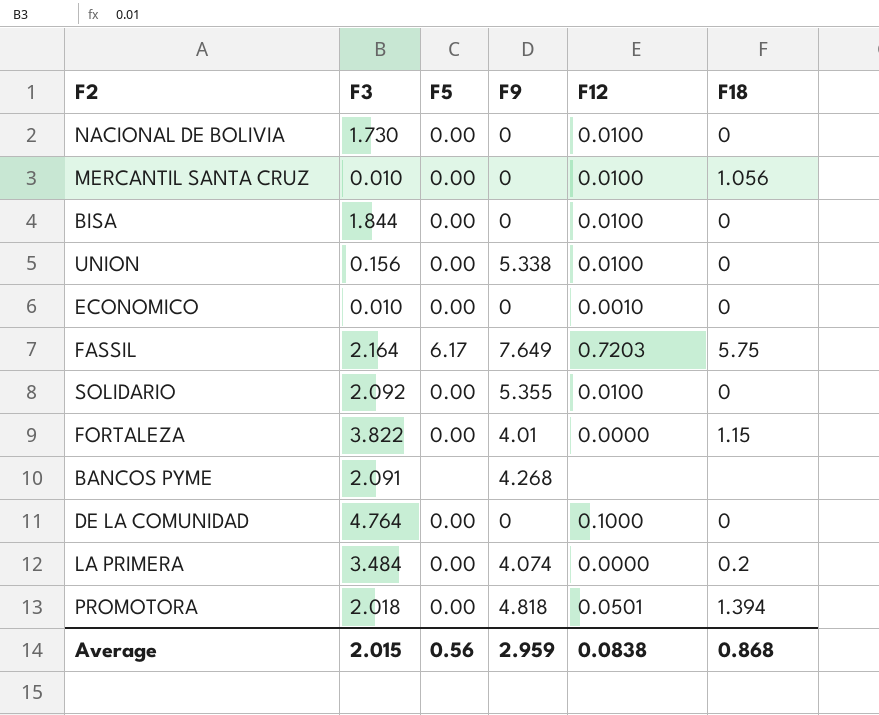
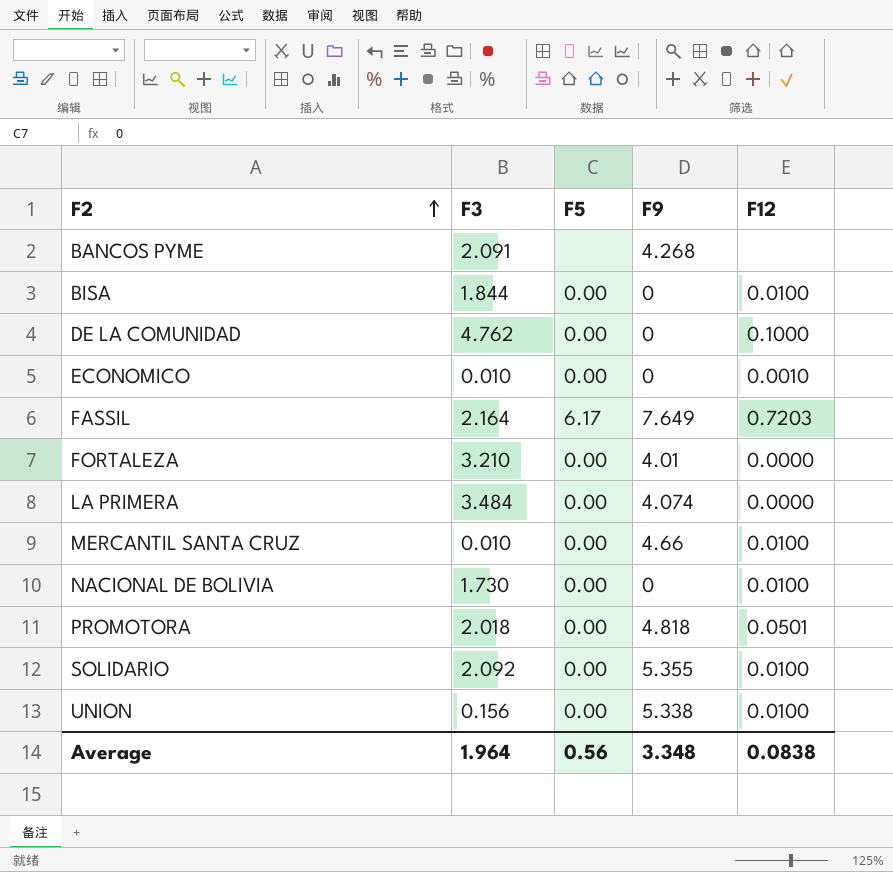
row order: none -> F2 ascending
column F18 | position: 6 -> none
DE LA COMUNIDAD | F3: 4.764 -> 4.762
FORTALEZA | F3: 3.822 -> 3.210
MERCANTIL SANTA CRUZ | F9: 0 -> 4.66
Average | F3: 2.015 -> 1.964
Average | F9: 2.959 -> 3.348

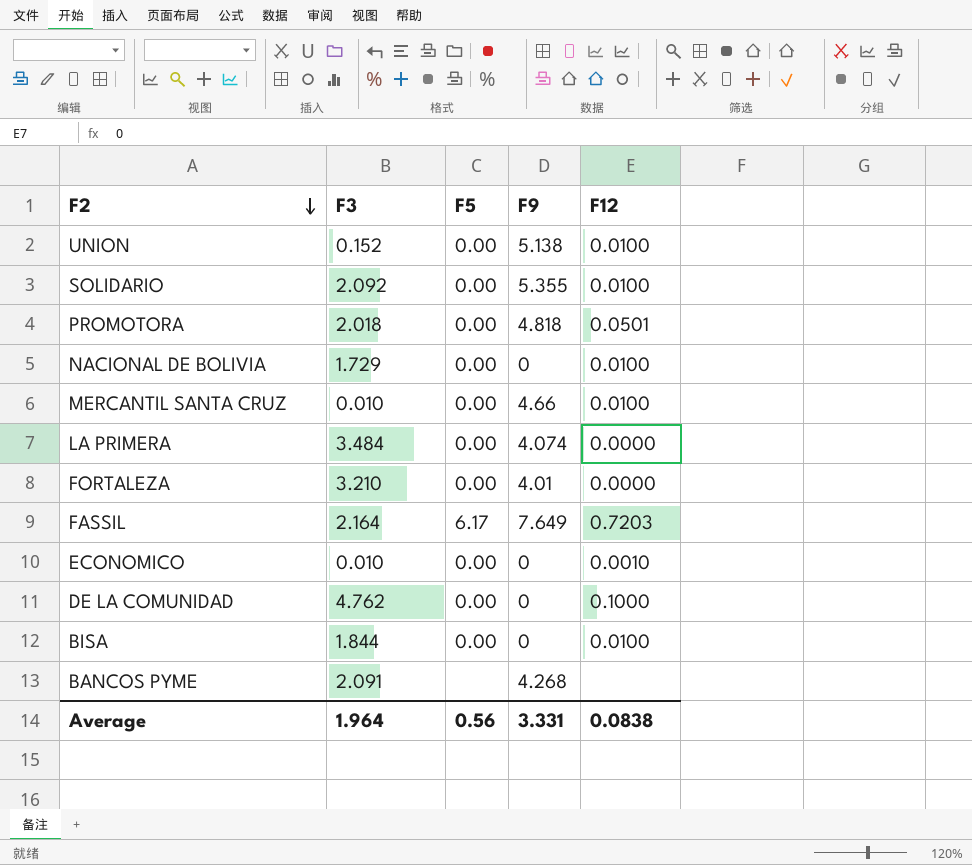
row order: F2 ascending -> F2 descending
UNION | F3: 0.156 -> 0.152
UNION | F9: 5.338 -> 5.138
NACIONAL DE BOLIVIA | F3: 1.730 -> 1.729
Average | F9: 3.348 -> 3.331

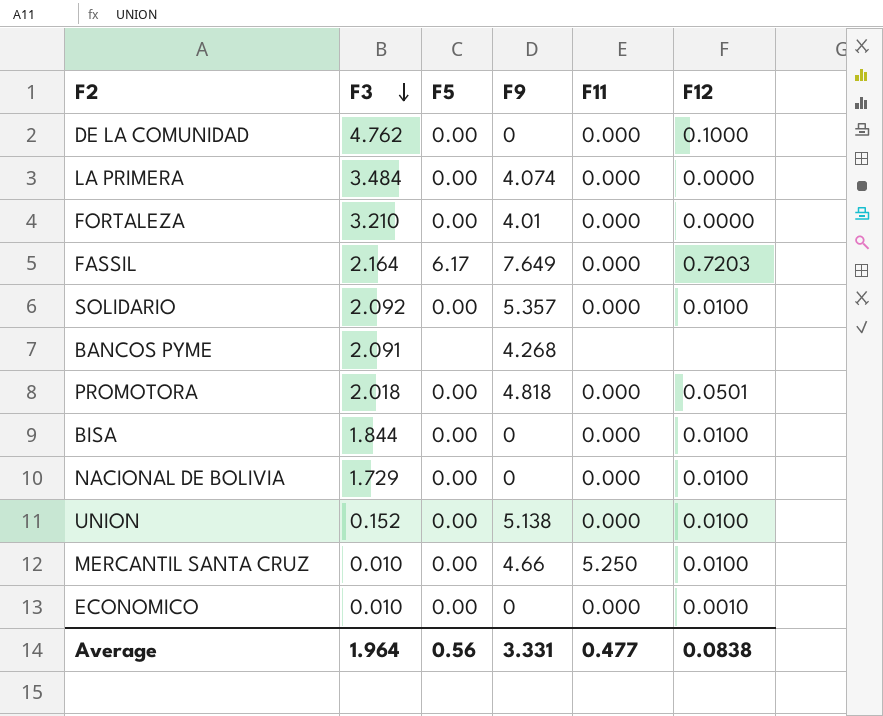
row order: F2 descending -> F3 descending
column F11 | position: none -> 5
SOLIDARIO | F9: 5.355 -> 5.357

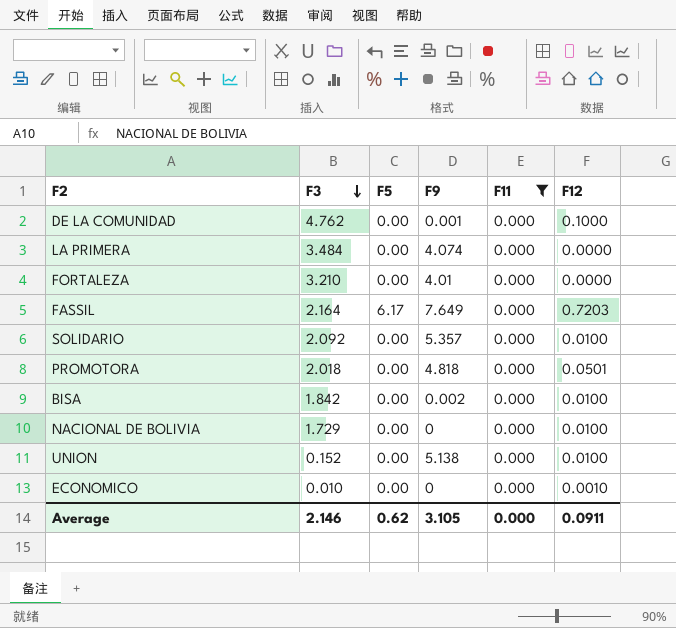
filter: none -> F11 = 0.000
DE LA COMUNIDAD | F9: 0 -> 0.001
BISA | F3: 1.844 -> 1.842
BISA | F9: 0 -> 0.002
Average | F3: 1.964 -> 2.146
Average | F5: 0.56 -> 0.62
Average | F9: 3.331 -> 3.105
Average | F11: 0.477 -> 0.000
Average | F12: 0.0838 -> 0.0911

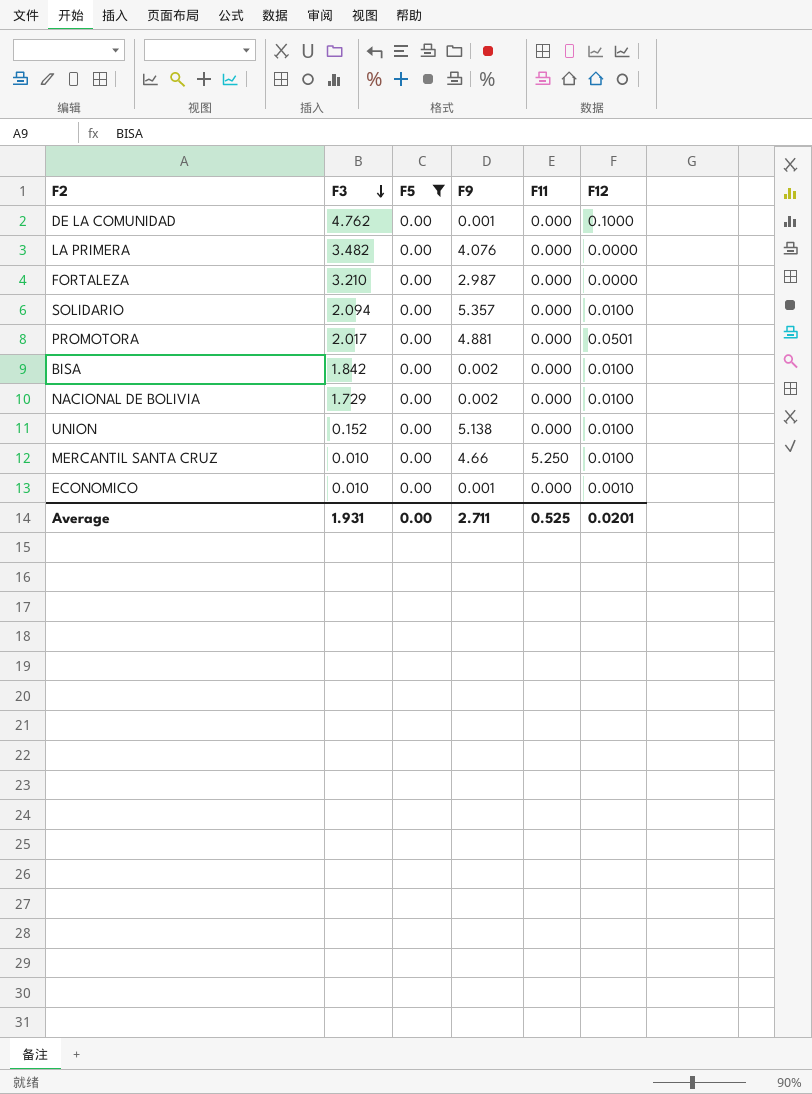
filter: F11 = 0.000 -> F5 = 0.00
LA PRIMERA | F3: 3.484 -> 3.482
LA PRIMERA | F9: 4.074 -> 4.076
FORTALEZA | F9: 4.01 -> 2.987
SOLIDARIO | F3: 2.092 -> 2.094
PROMOTORA | F3: 2.018 -> 2.017
PROMOTORA | F9: 4.818 -> 4.881
NACIONAL DE BOLIVIA | F9: 0 -> 0.002
ECONOMICO | F9: 0 -> 0.001
Average | F3: 2.146 -> 1.931
Average | F5: 0.62 -> 0.00
Average | F9: 3.105 -> 2.711
Average | F11: 0.000 -> 0.525
Average | F12: 0.0911 -> 0.0201

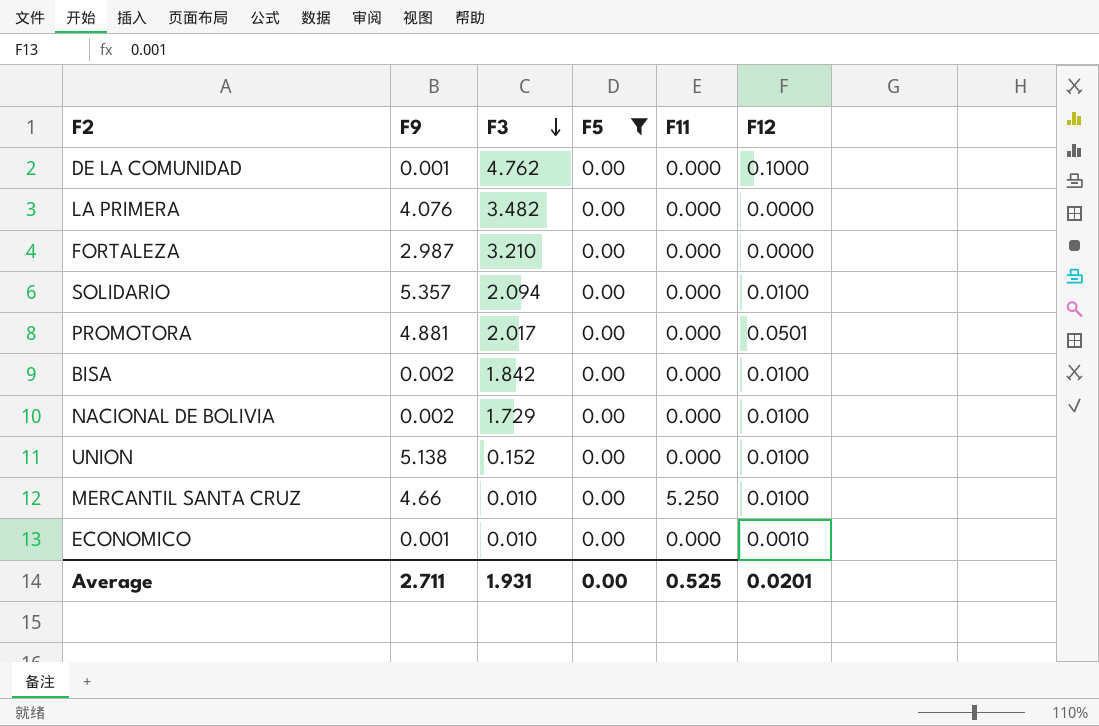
column F9 | position: 4 -> 2

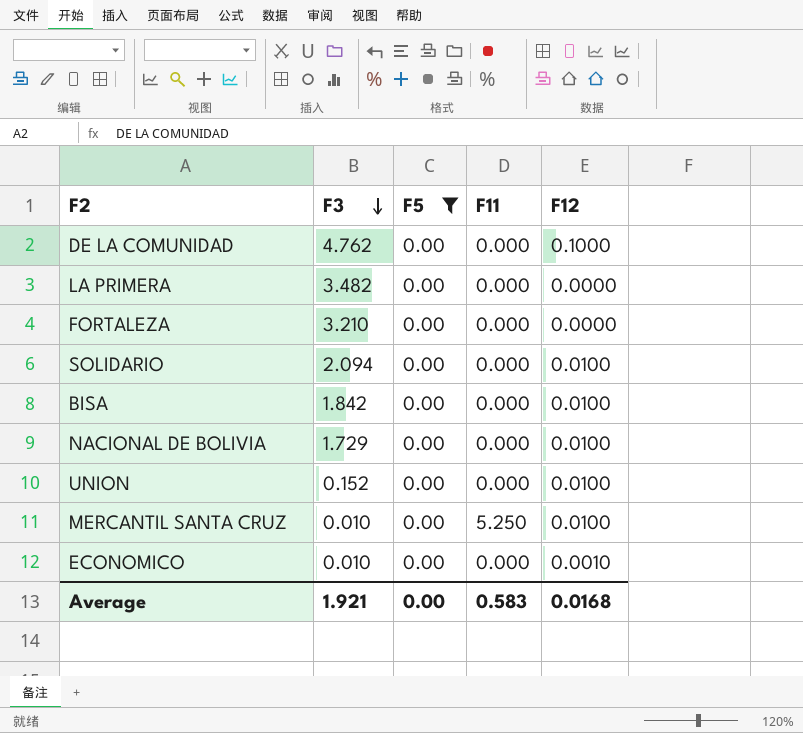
column F9 | position: 2 -> none
row PROMOTORA: 4.881 | 2.017 | 0.00 | 0.000 | 0.0501 -> none
Average | F3: 1.931 -> 1.921
Average | F11: 0.525 -> 0.583
Average | F12: 0.0201 -> 0.0168

